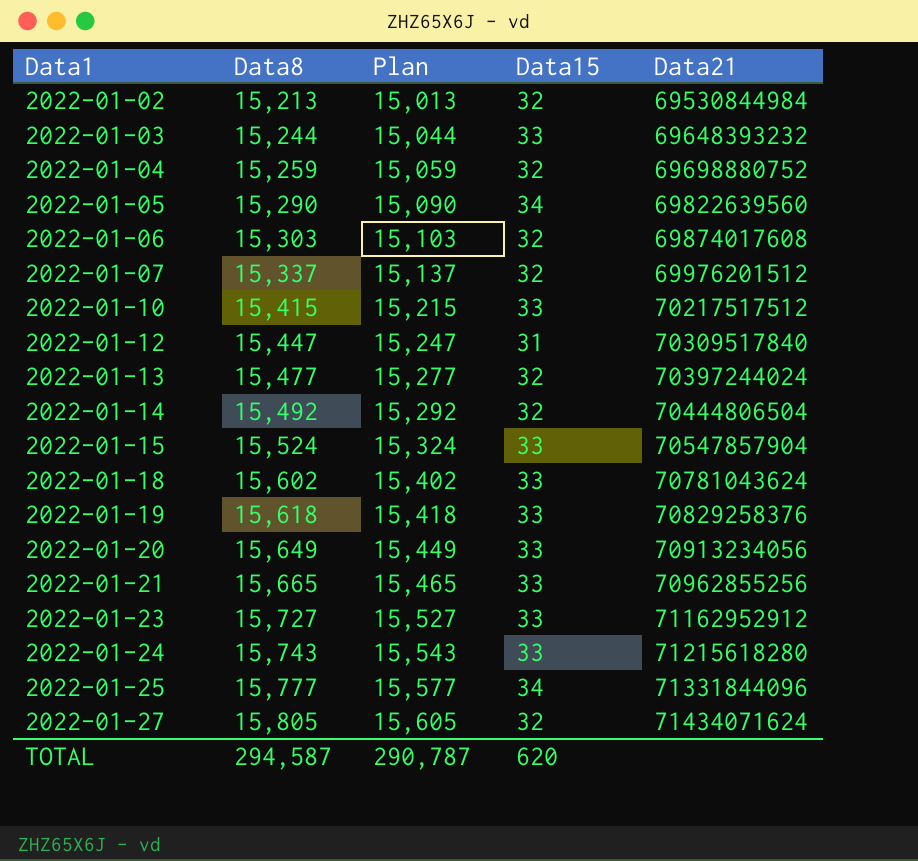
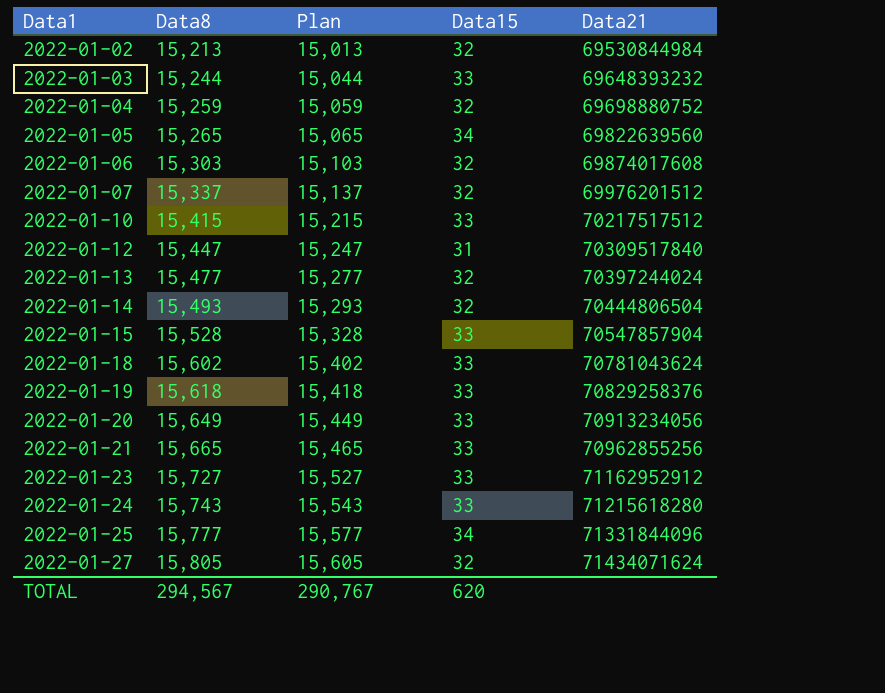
2022-01-05 | Data8: 15,290 -> 15,265
2022-01-05 | Plan: 15,090 -> 15,065
2022-01-14 | Data8: 15,492 -> 15,493
2022-01-14 | Plan: 15,292 -> 15,293
2022-01-15 | Data8: 15,524 -> 15,528
2022-01-15 | Plan: 15,324 -> 15,328
TOTAL | Data8: 294,587 -> 294,567
TOTAL | Plan: 290,787 -> 290,767

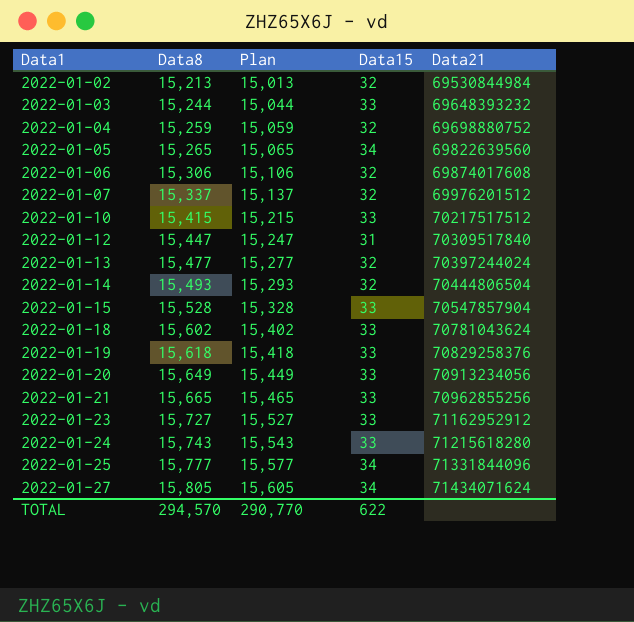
2022-01-06 | Data8: 15,303 -> 15,306
2022-01-06 | Plan: 15,103 -> 15,106
2022-01-27 | Data15: 32 -> 34
TOTAL | Data8: 294,567 -> 294,570
TOTAL | Plan: 290,767 -> 290,770
TOTAL | Data15: 620 -> 622

